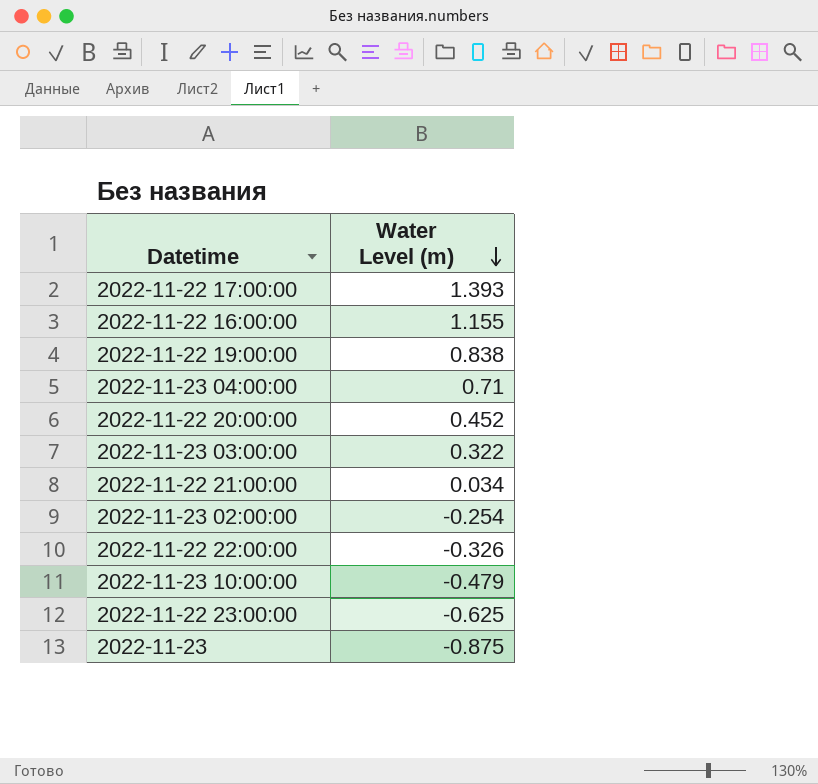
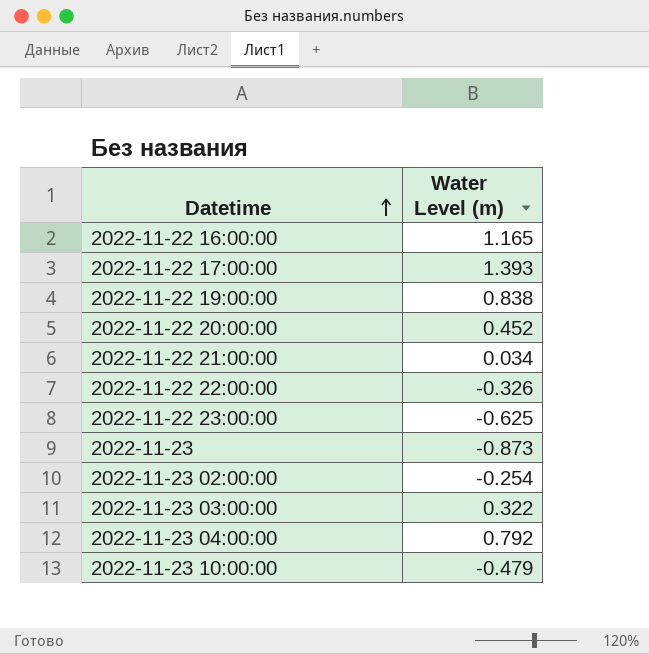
row order: Water Level (m) descending -> Datetime ascending
2022-11-22 16:00:00 | Water Level (m): 1.155 -> 1.165
2022-11-23 | Water Level (m): -0.875 -> -0.873
2022-11-23 04:00:00 | Water Level (m): 0.71 -> 0.792

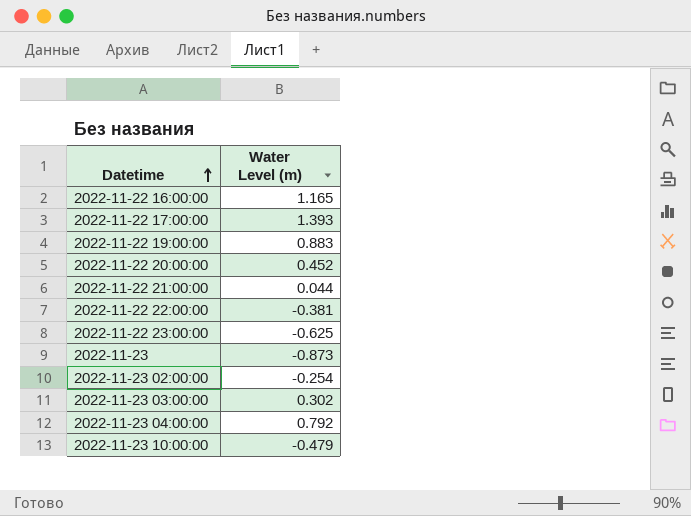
2022-11-22 19:00:00 | Water Level (m): 0.838 -> 0.883
2022-11-22 21:00:00 | Water Level (m): 0.034 -> 0.044
2022-11-22 22:00:00 | Water Level (m): -0.326 -> -0.381
2022-11-23 03:00:00 | Water Level (m): 0.322 -> 0.302

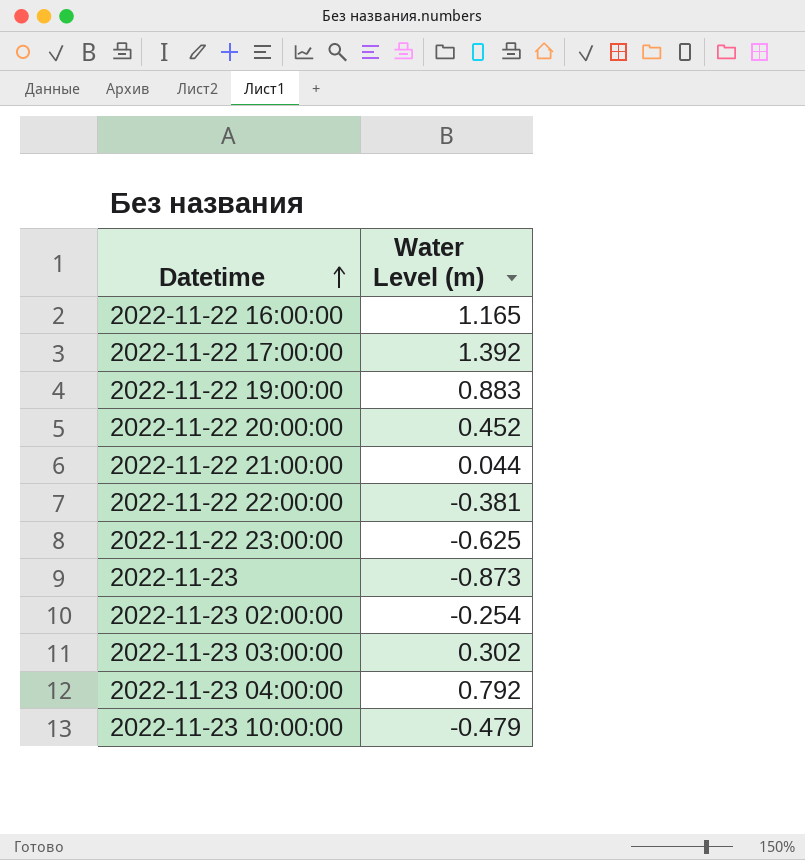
2022-11-22 17:00:00 | Water Level (m): 1.393 -> 1.392

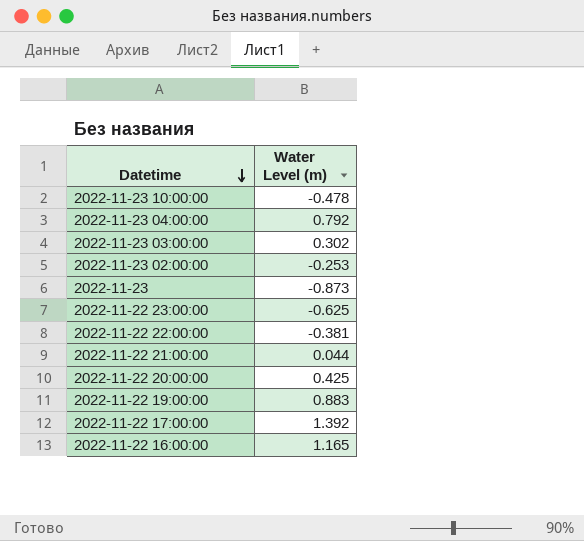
row order: Datetime ascending -> Datetime descending
2022-11-23 10:00:00 | Water Level (m): -0.479 -> -0.478
2022-11-23 02:00:00 | Water Level (m): -0.254 -> -0.253
2022-11-22 20:00:00 | Water Level (m): 0.452 -> 0.425

